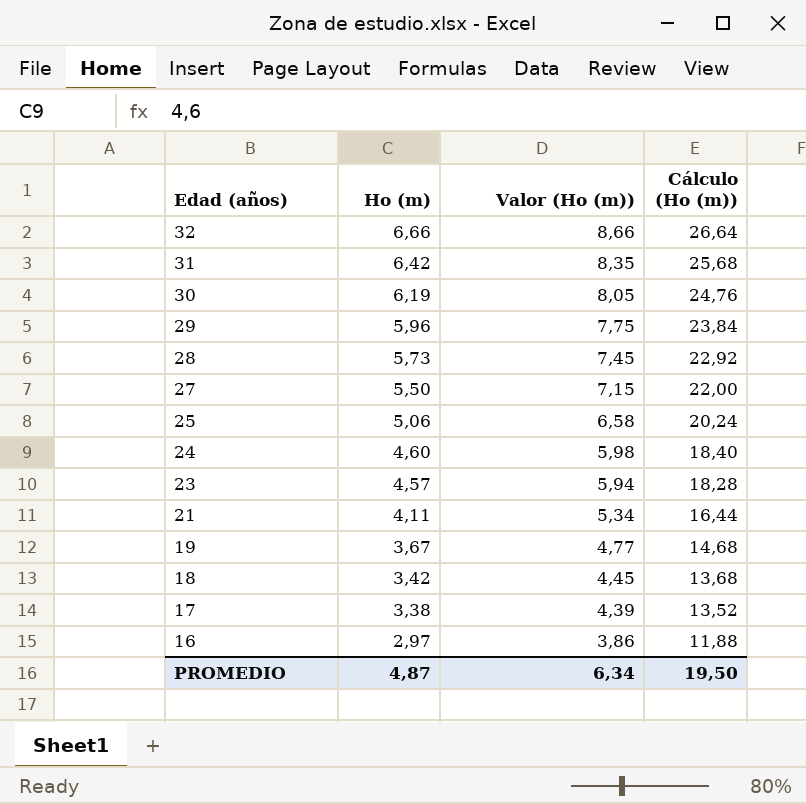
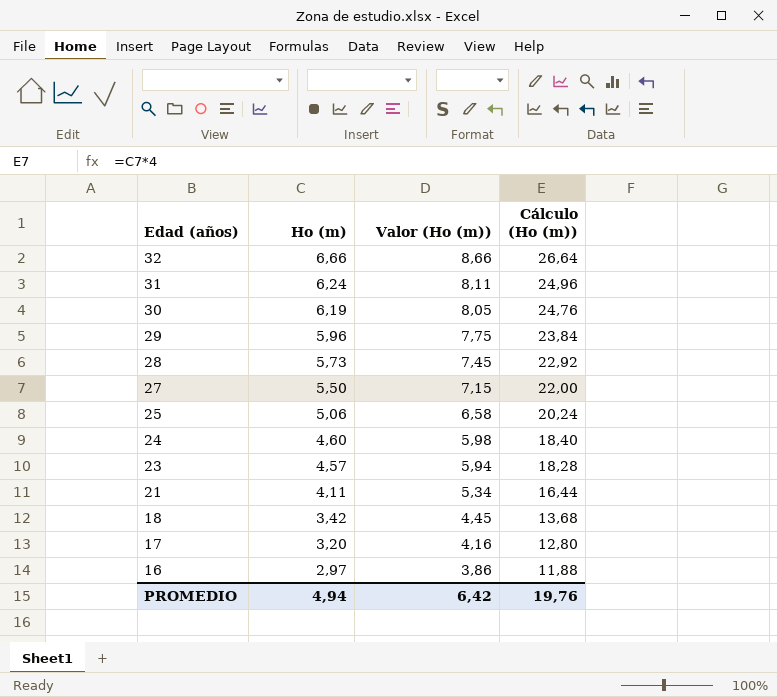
row 19: 3,67 | 4,77 | 14,68 -> none
31 | Ho (m): 6,42 -> 6,24
31 | Valor (Ho (m)): 8,35 -> 8,11
31 | Cálculo (Ho (m)): 25,68 -> 24,96
17 | Ho (m): 3,38 -> 3,20
17 | Valor (Ho (m)): 4,39 -> 4,16
17 | Cálculo (Ho (m)): 13,52 -> 12,80
PROMEDIO | Ho (m): 4,87 -> 4,94
PROMEDIO | Valor (Ho (m)): 6,34 -> 6,42
PROMEDIO | Cálculo (Ho (m)): 19,50 -> 19,76

